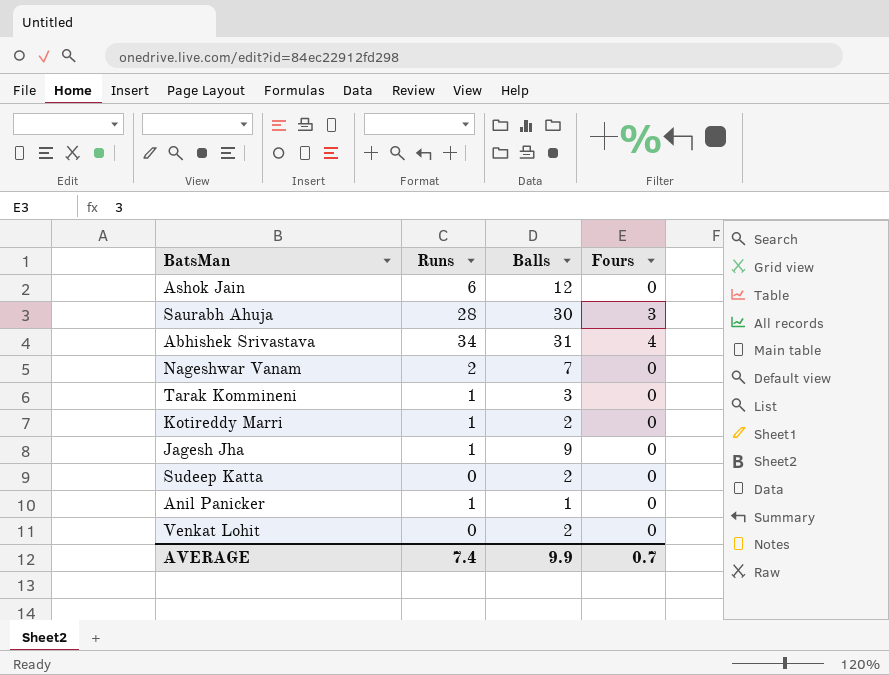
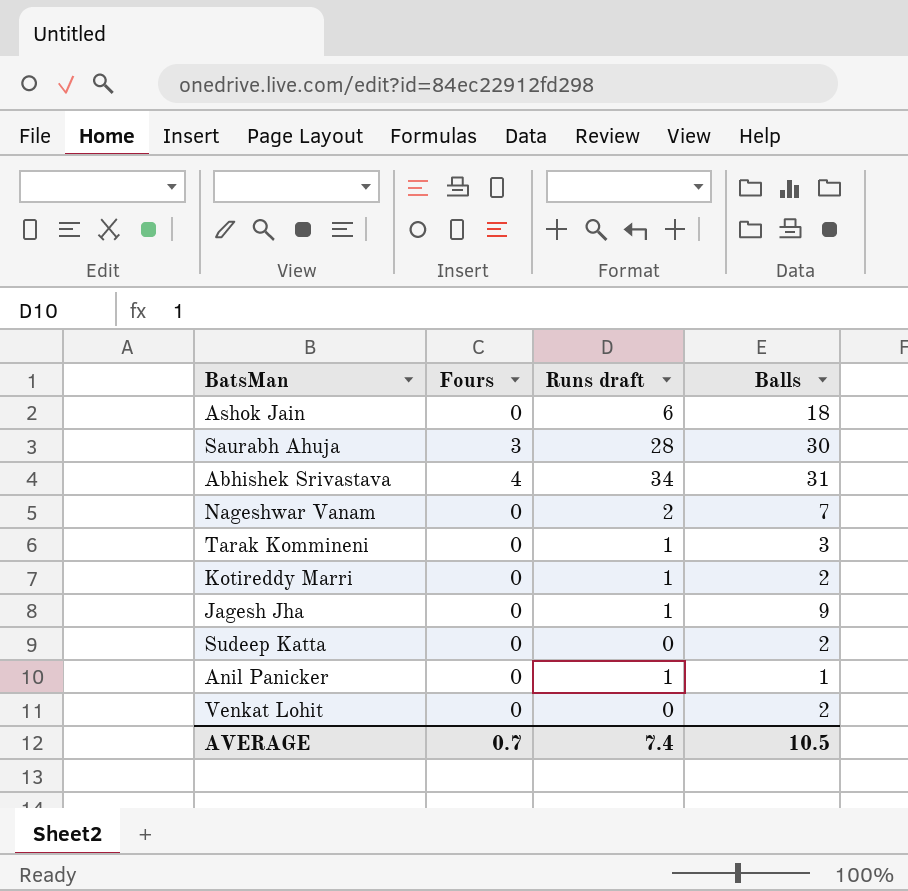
column Fours | position: 4 -> 2
column name: Runs -> Runs draft
Ashok Jain | Balls: 12 -> 18
AVERAGE | Balls: 9.9 -> 10.5

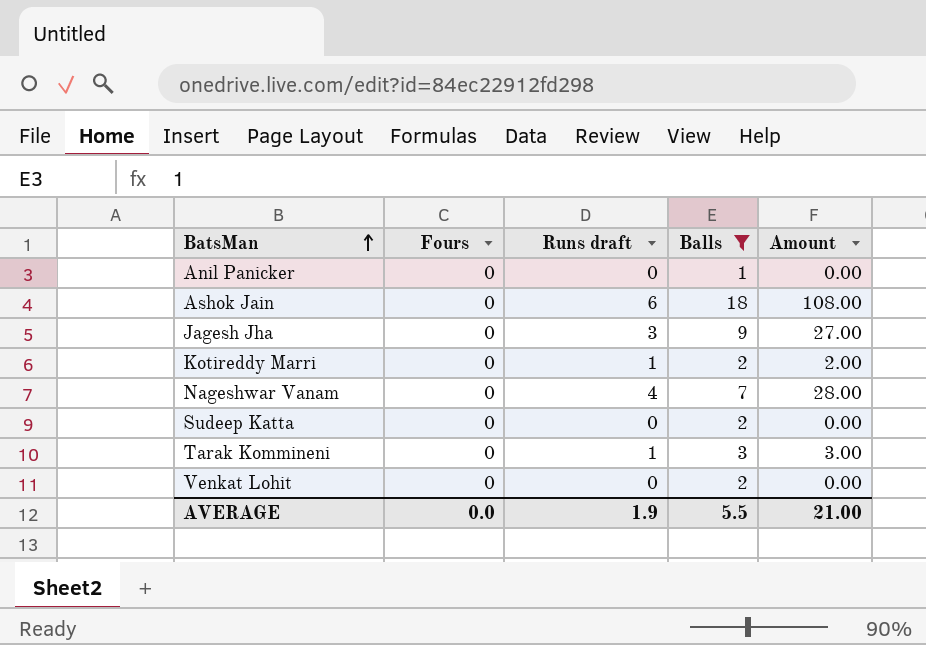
filter: none -> Balls <= 18
row order: none -> BatsMan ascending
column Amount | formula: none -> [Runs draft] * [Balls]
Anil Panicker | Runs draft: 1 -> 0
Jagesh Jha | Runs draft: 1 -> 3
Nageshwar Vanam | Runs draft: 2 -> 4
AVERAGE | Fours: 0.7 -> 0.0
AVERAGE | Runs draft: 7.4 -> 1.9
AVERAGE | Balls: 10.5 -> 5.5

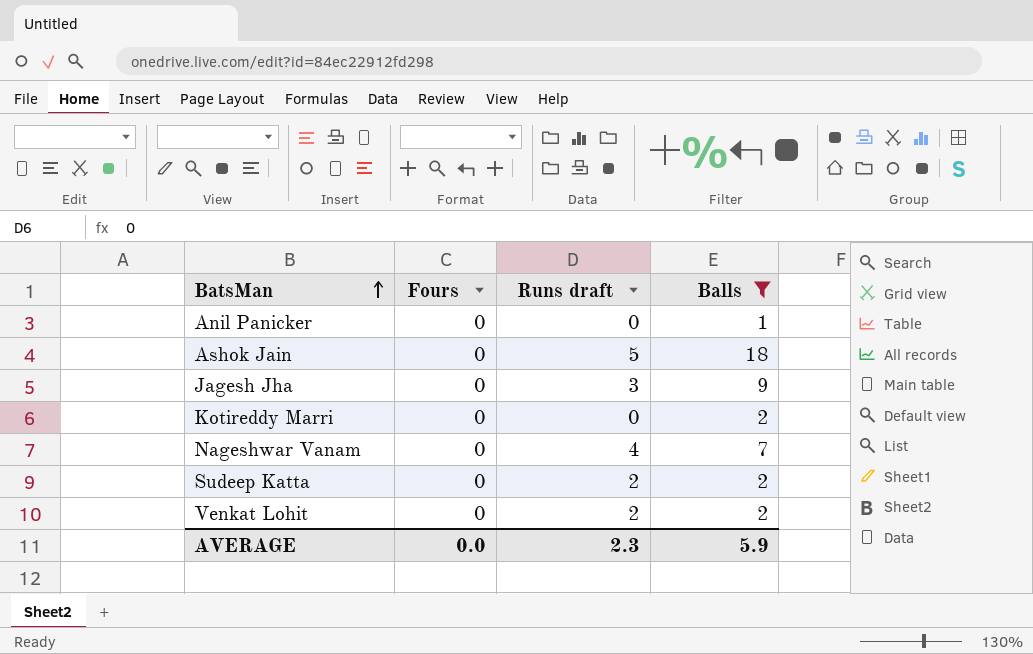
column Amount | formula: [Runs draft] * [Balls] -> none
row Tarak Kommineni: 0 | 1 | 3 | 3.00 -> none
Ashok Jain | Runs draft: 6 -> 5
Kotireddy Marri | Runs draft: 1 -> 0
Sudeep Katta | Runs draft: 0 -> 2
Venkat Lohit | Runs draft: 0 -> 2
AVERAGE | Runs draft: 1.9 -> 2.3
AVERAGE | Balls: 5.5 -> 5.9

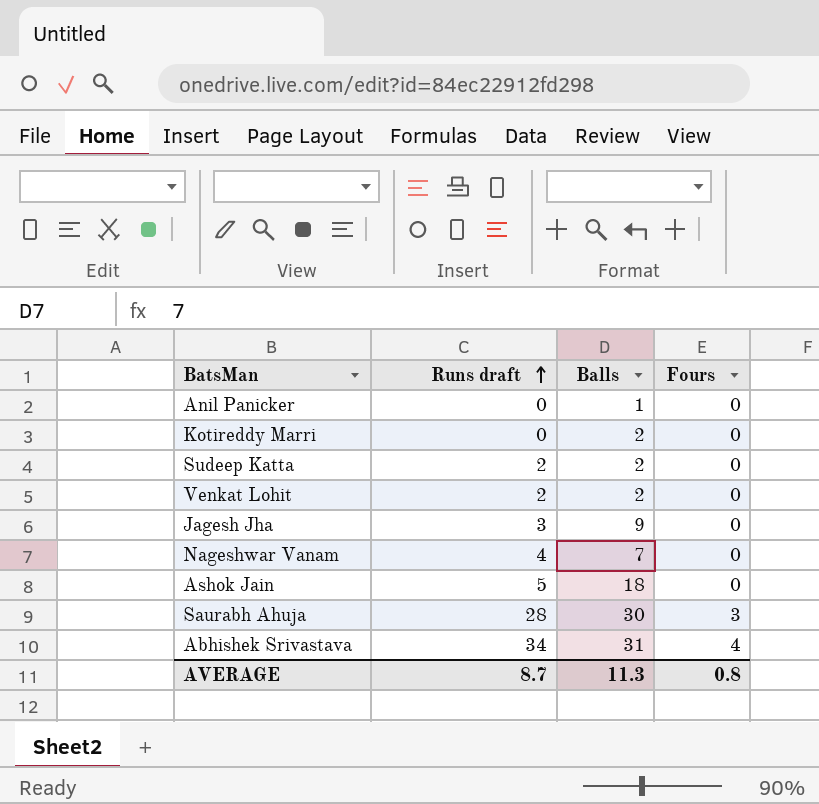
filter: Balls <= 18 -> none
row order: BatsMan ascending -> Runs draft ascending
column Fours | position: 2 -> 4
AVERAGE | Runs draft: 2.3 -> 8.7
AVERAGE | Balls: 5.9 -> 11.3
AVERAGE | Fours: 0.0 -> 0.8

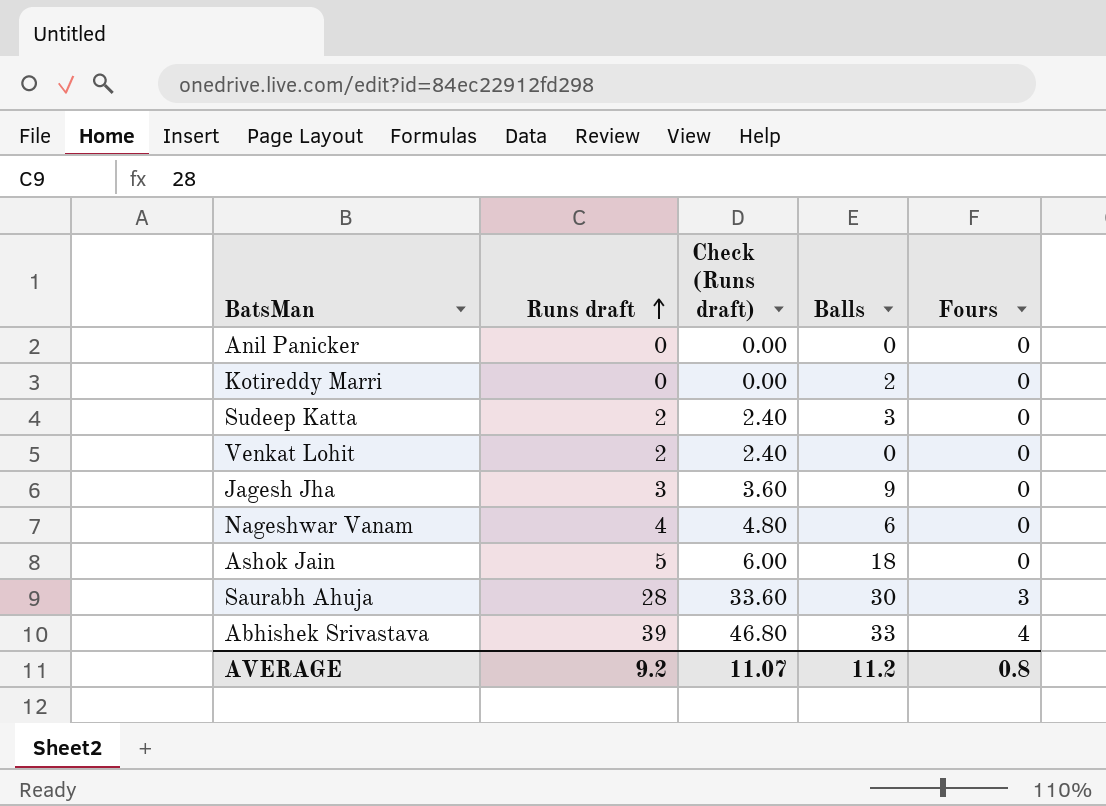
column Check (Runs draft) | formula: none -> [Runs draft] * 1.2
Anil Panicker | Balls: 1 -> 0
Sudeep Katta | Balls: 2 -> 3
Venkat Lohit | Balls: 2 -> 0
Nageshwar Vanam | Balls: 7 -> 6
Abhishek Srivastava | Runs draft: 34 -> 39
Abhishek Srivastava | Balls: 31 -> 33
AVERAGE | Runs draft: 8.7 -> 9.2
AVERAGE | Balls: 11.3 -> 11.2

